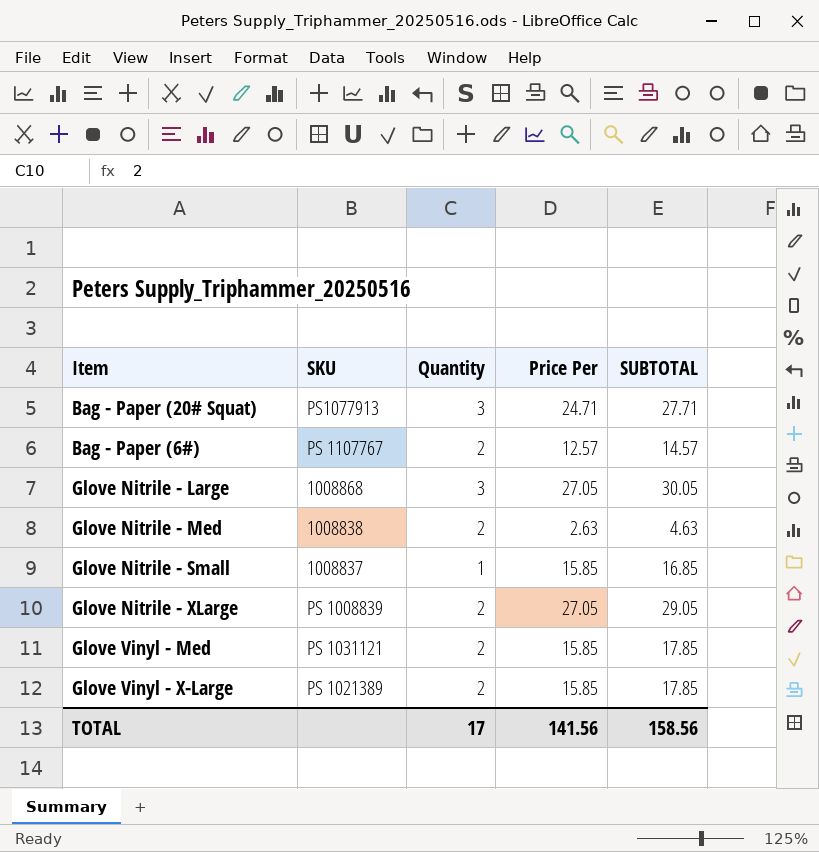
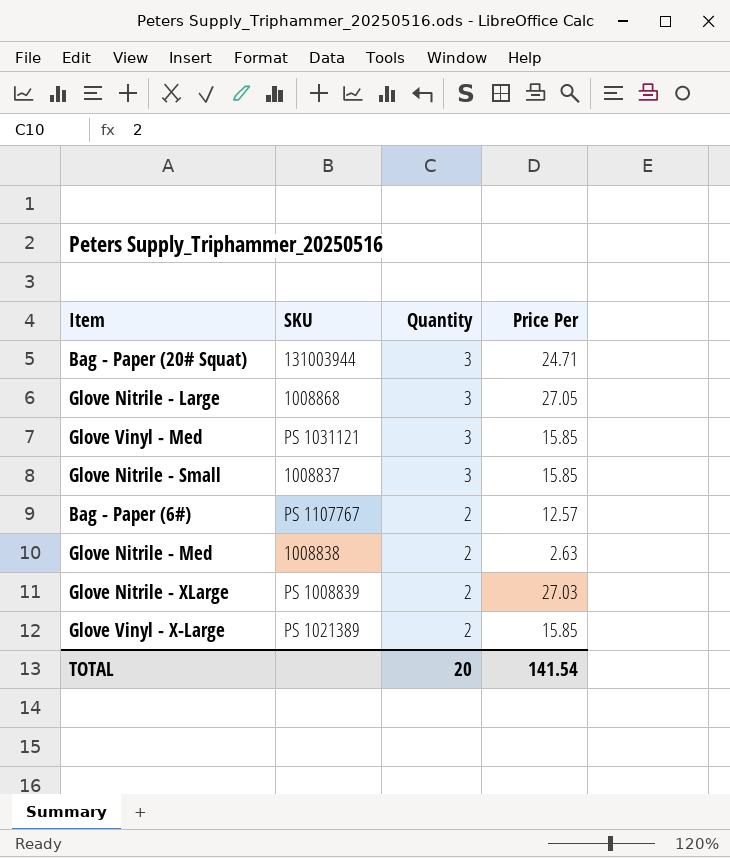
row order: none -> Quantity descending
column SUBTOTAL | formula: [Quantity] + [Price Per] -> none
Bag - Paper (20# Squat) | SKU: PS1077913 -> 131003944
Glove Vinyl - Med | Quantity: 2 -> 3
Glove Nitrile - Small | Quantity: 1 -> 3
Glove Nitrile - XLarge | Price Per: 27.05 -> 27.03
TOTAL | Quantity: 17 -> 20
TOTAL | Price Per: 141.56 -> 141.54

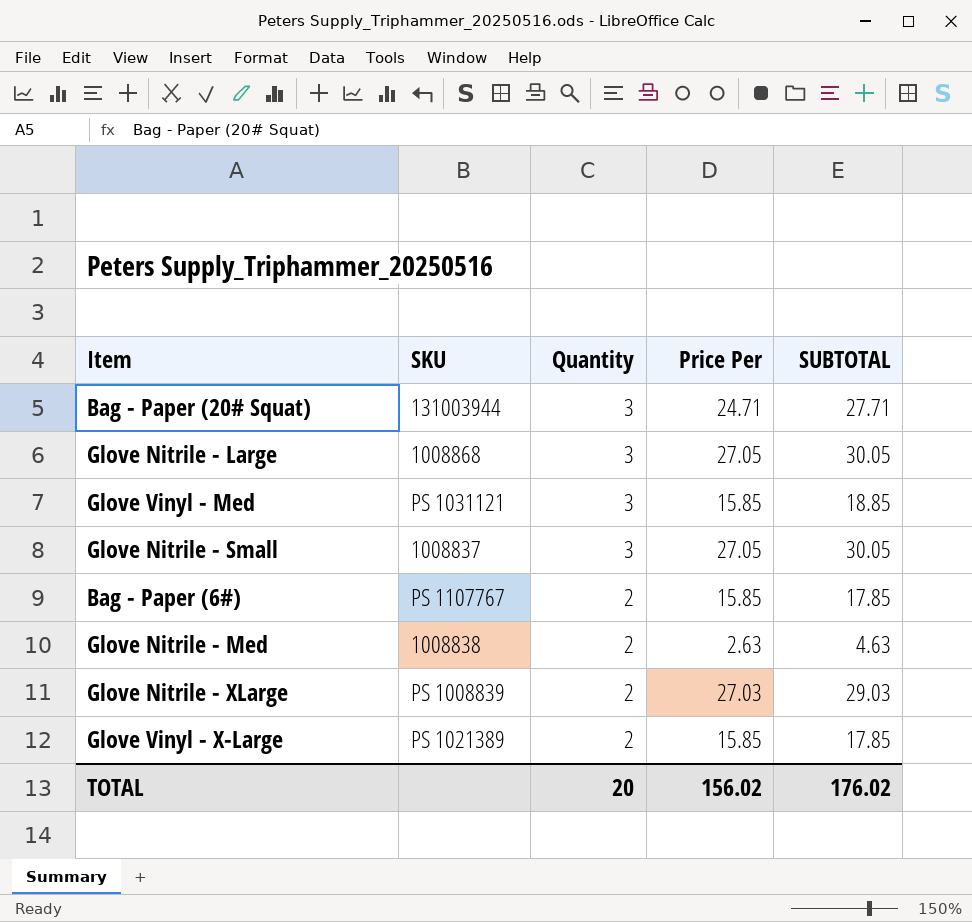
column SUBTOTAL | formula: none -> [Quantity] + [Price Per]
Glove Nitrile - Small | Price Per: 15.85 -> 27.05
Bag - Paper (6#) | Price Per: 12.57 -> 15.85
TOTAL | Price Per: 141.54 -> 156.02

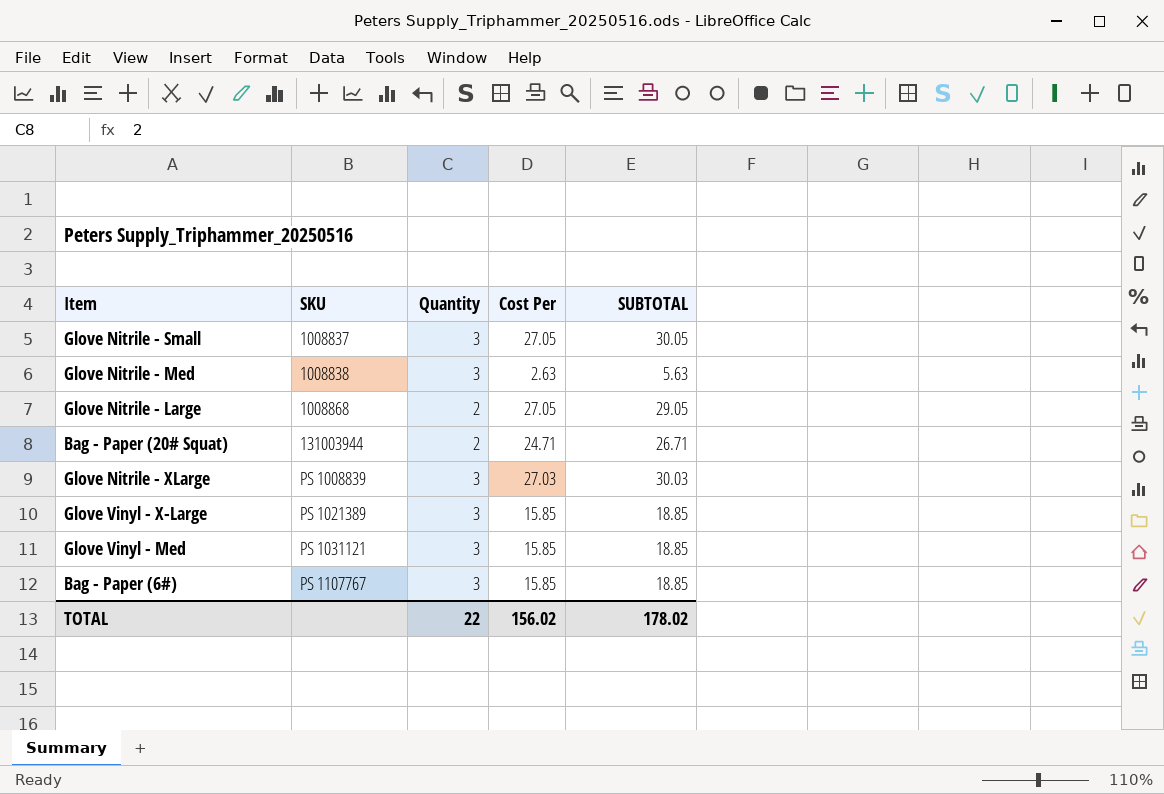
row order: Quantity descending -> SKU ascending
column name: Price Per -> Cost Per
Glove Nitrile - Med | Quantity: 2 -> 3
Glove Nitrile - Med | SUBTOTAL: 4.63 -> 5.63
Glove Nitrile - Large | Quantity: 3 -> 2
Glove Nitrile - Large | SUBTOTAL: 30.05 -> 29.05
Bag - Paper (20# Squat) | Quantity: 3 -> 2
Bag - Paper (20# Squat) | SUBTOTAL: 27.71 -> 26.71
Glove Nitrile - XLarge | Quantity: 2 -> 3
Glove Nitrile - XLarge | SUBTOTAL: 29.03 -> 30.03
Glove Vinyl - X-Large | Quantity: 2 -> 3
Glove Vinyl - X-Large | SUBTOTAL: 17.85 -> 18.85
Bag - Paper (6#) | Quantity: 2 -> 3
Bag - Paper (6#) | SUBTOTAL: 17.85 -> 18.85
TOTAL | Quantity: 20 -> 22
TOTAL | SUBTOTAL: 176.02 -> 178.02

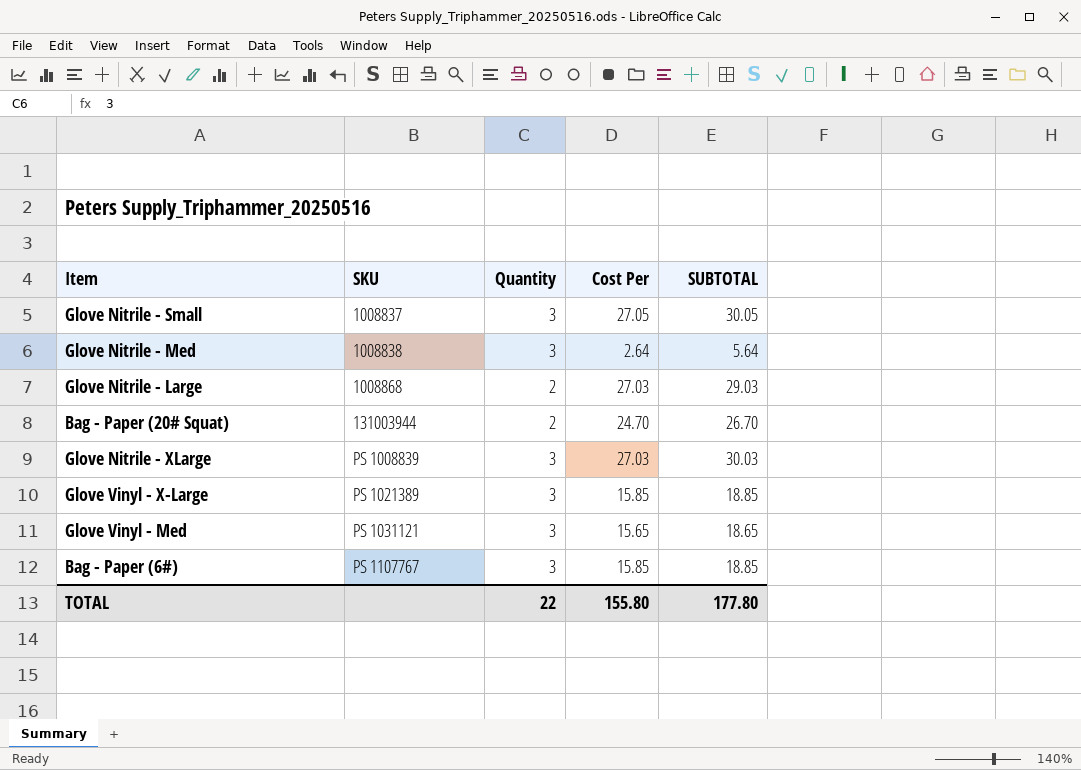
Glove Nitrile - Med | Cost Per: 2.63 -> 2.64
Glove Nitrile - Med | SUBTOTAL: 5.63 -> 5.64
Glove Nitrile - Large | Cost Per: 27.05 -> 27.03
Glove Nitrile - Large | SUBTOTAL: 29.05 -> 29.03
Bag - Paper (20# Squat) | Cost Per: 24.71 -> 24.70
Bag - Paper (20# Squat) | SUBTOTAL: 26.71 -> 26.70
Glove Vinyl - Med | Cost Per: 15.85 -> 15.65
Glove Vinyl - Med | SUBTOTAL: 18.85 -> 18.65
TOTAL | Cost Per: 156.02 -> 155.80
TOTAL | SUBTOTAL: 178.02 -> 177.80

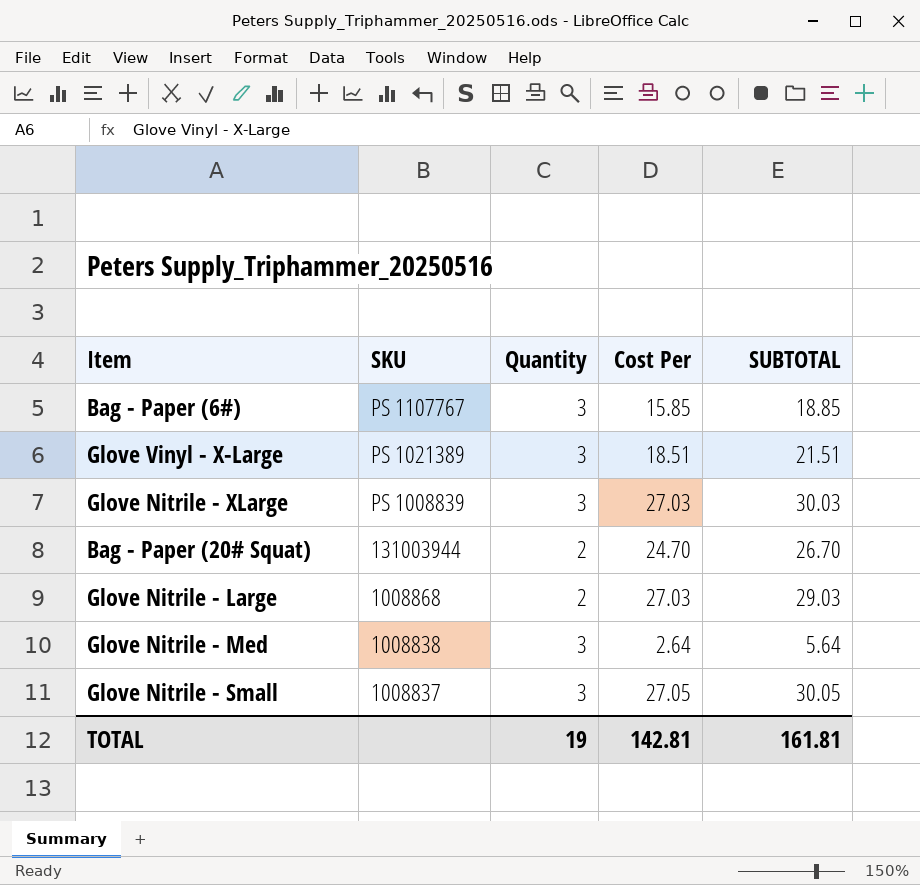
row order: SKU ascending -> SKU descending
row Glove Vinyl - Med: PS 1031121 | 3 | 15.65 | 18.65 -> none
Glove Vinyl - X-Large | Cost Per: 15.85 -> 18.51
Glove Vinyl - X-Large | SUBTOTAL: 18.85 -> 21.51
TOTAL | Quantity: 22 -> 19
TOTAL | Cost Per: 155.80 -> 142.81
TOTAL | SUBTOTAL: 177.80 -> 161.81

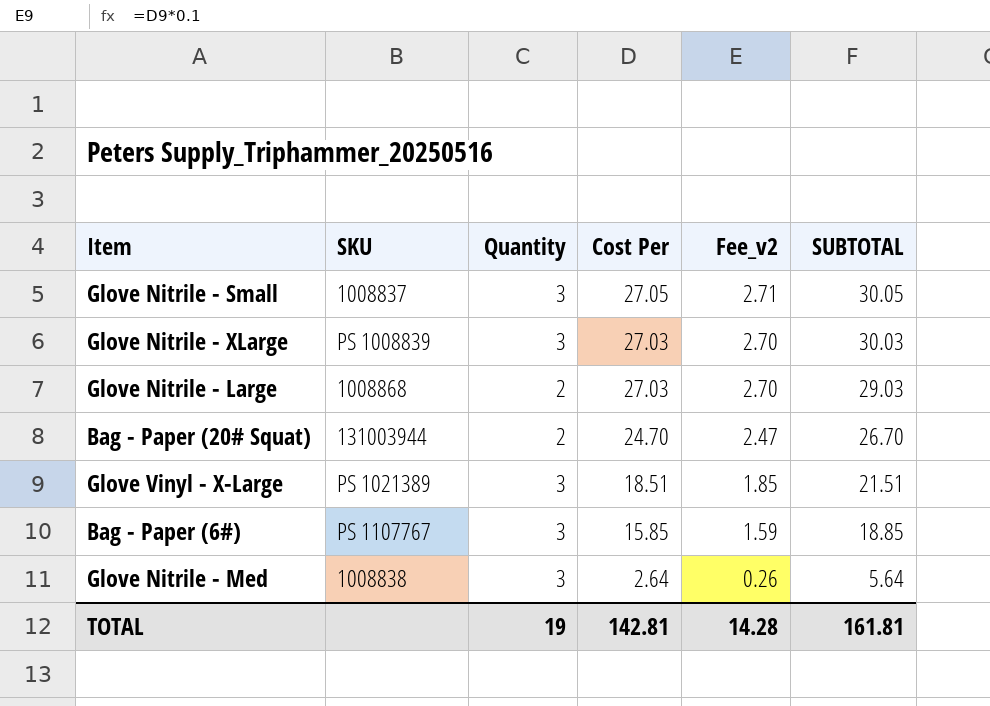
row order: SKU descending -> Cost Per descending
column Fee_v2 | formula: none -> [Cost Per] * 0.1

